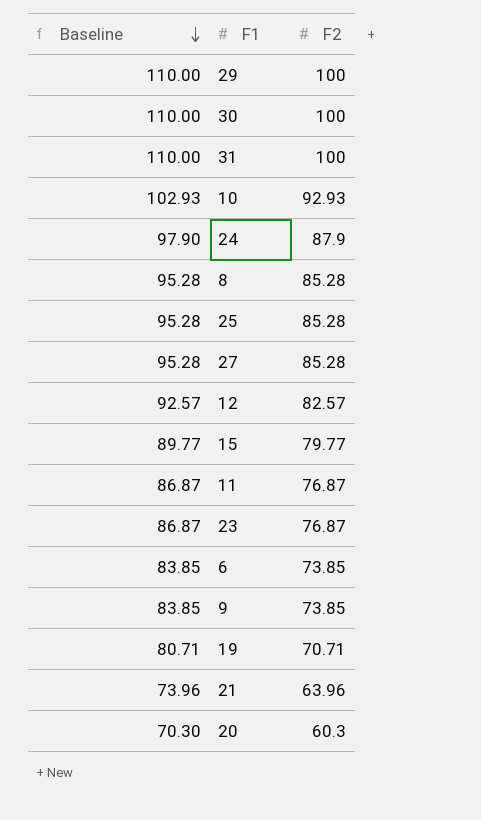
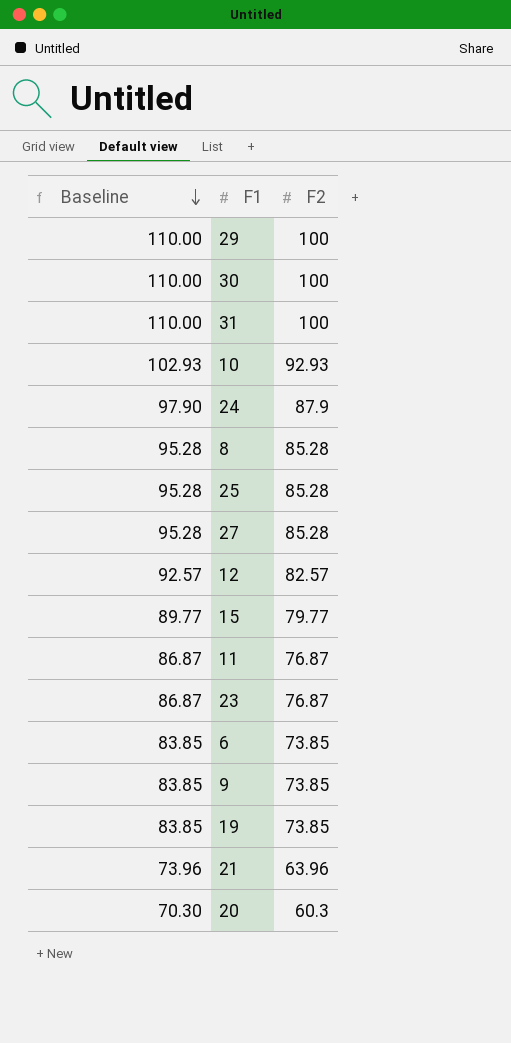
19 | Baseline: 80.71 -> 83.85
19 | F2: 70.71 -> 73.85

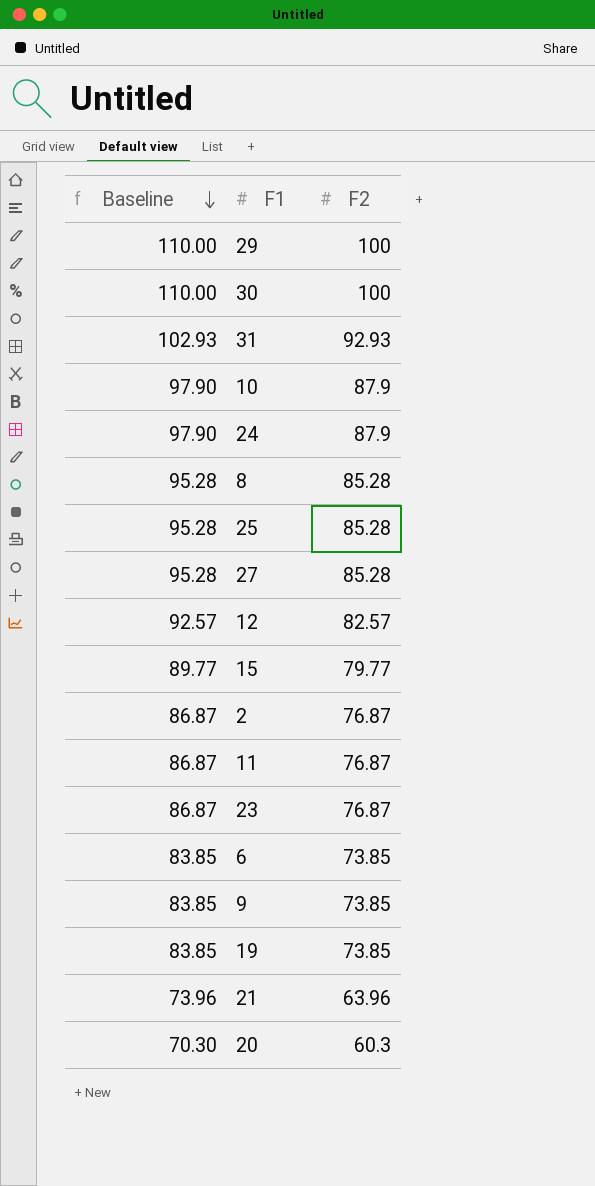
31 | Baseline: 110.00 -> 102.93
31 | F2: 100 -> 92.93
10 | Baseline: 102.93 -> 97.90
10 | F2: 92.93 -> 87.9
row 2: none -> 86.87 | 76.87

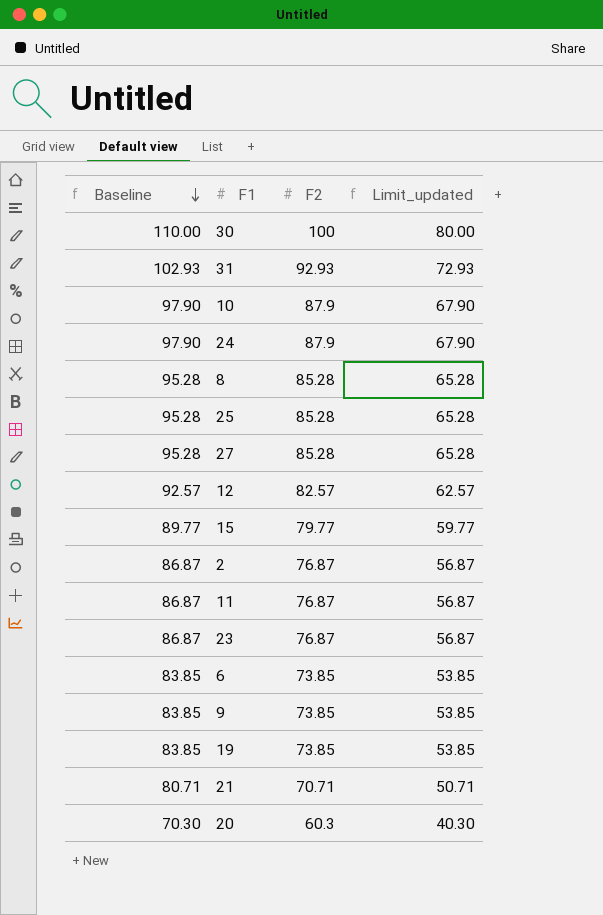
column Limit_updated | formula: none -> [F2] - 20
row 29: 110.00 | 100 -> none
21 | Baseline: 73.96 -> 80.71
21 | F2: 63.96 -> 70.71

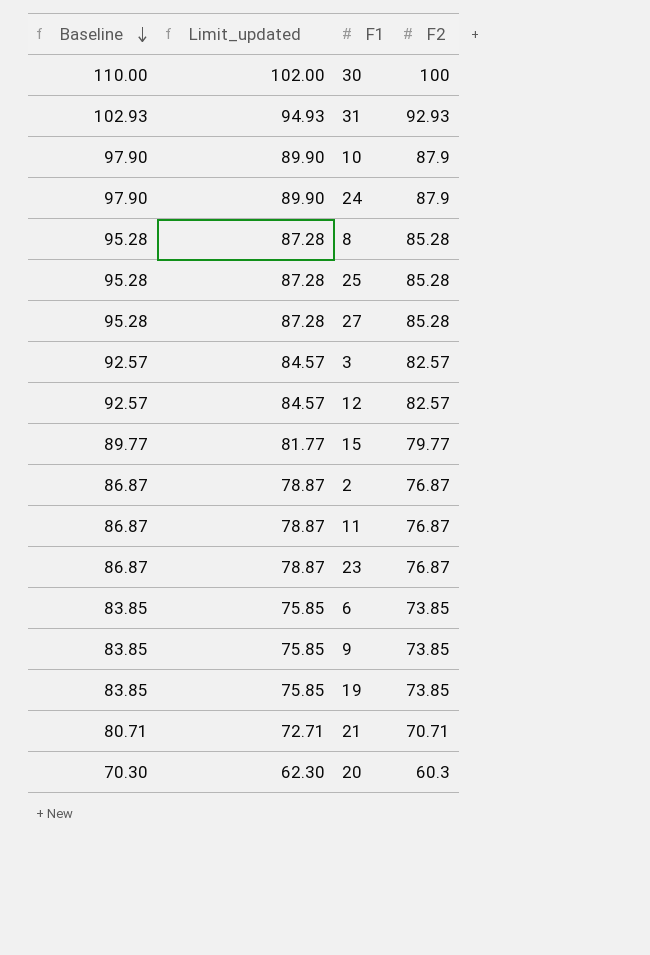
column Limit_updated | formula: [F2] - 20 -> [F2] + 2
column Limit_updated | position: 4 -> 2
row 3: none -> 92.57 | 84.57 | 82.57

